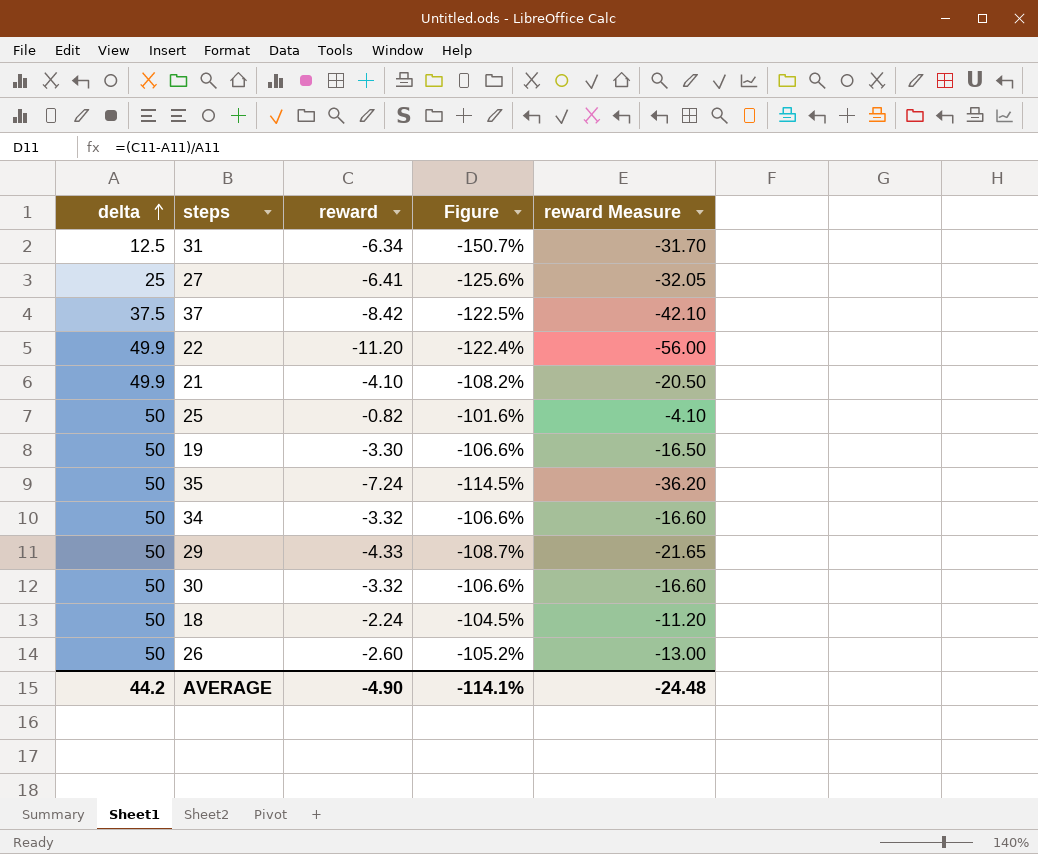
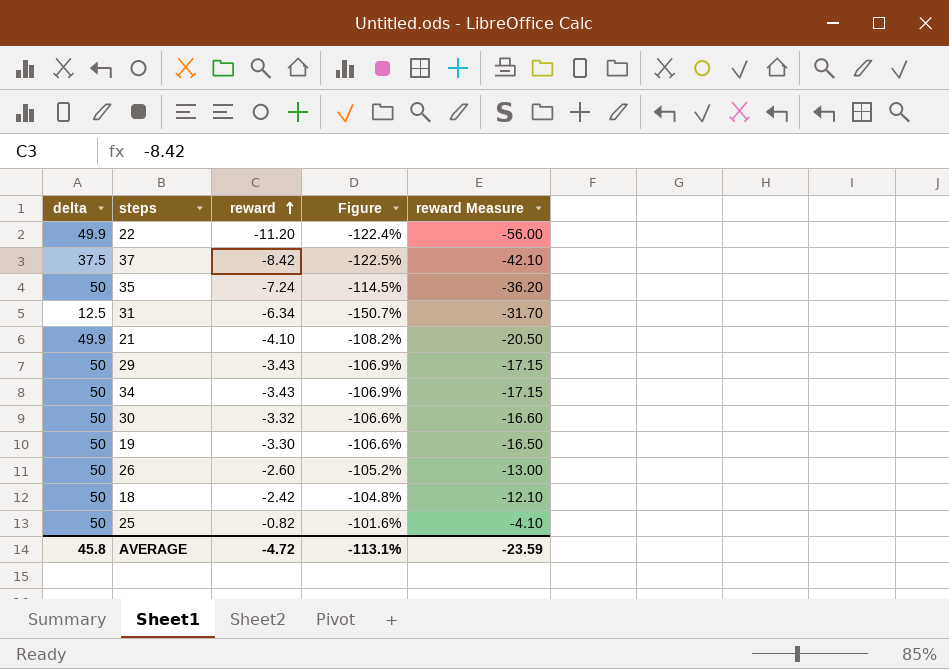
row order: delta ascending -> reward ascending
row 27: 25 | -6.41 | -125.6% | -32.05 -> none
29 | reward: -4.33 -> -3.43
29 | Figure: -108.7% -> -106.9%
29 | reward Measure: -21.65 -> -17.15
34 | reward: -3.32 -> -3.43
34 | Figure: -106.6% -> -106.9%
34 | reward Measure: -16.60 -> -17.15
18 | reward: -2.24 -> -2.42
18 | Figure: -104.5% -> -104.8%
18 | reward Measure: -11.20 -> -12.10
AVERAGE | delta: 44.2 -> 45.8
AVERAGE | reward: -4.90 -> -4.72
AVERAGE | Figure: -114.1% -> -113.1%
AVERAGE | reward Measure: -24.48 -> -23.59

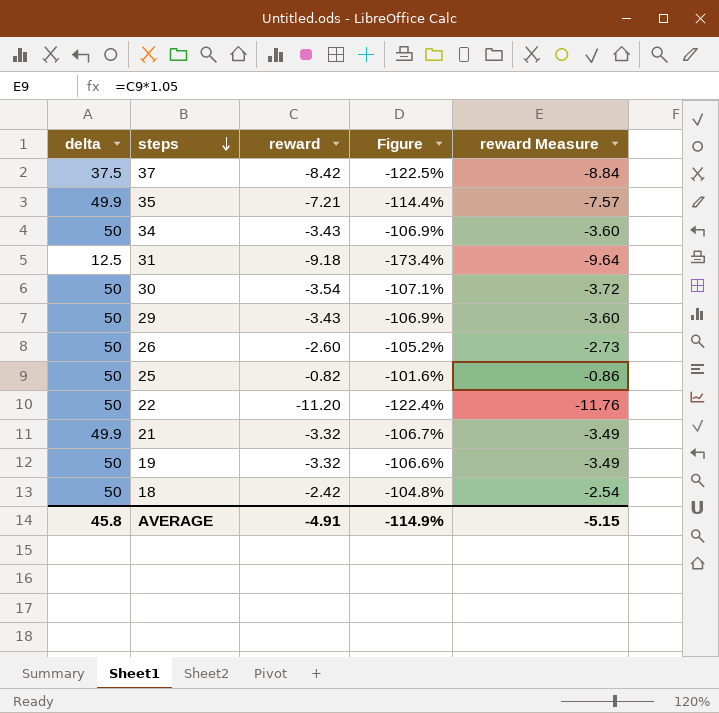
row order: reward ascending -> steps descending
column reward Measure | formula: [reward] * 5 -> [reward] * 1.05
35 | delta: 50 -> 49.9
35 | reward: -7.24 -> -7.21
35 | Figure: -114.5% -> -114.4%
31 | reward: -6.34 -> -9.18
31 | Figure: -150.7% -> -173.4%
30 | reward: -3.32 -> -3.54
30 | Figure: -106.6% -> -107.1%
22 | delta: 49.9 -> 50
21 | reward: -4.10 -> -3.32
21 | Figure: -108.2% -> -106.7%
19 | reward: -3.30 -> -3.32
AVERAGE | reward: -4.72 -> -4.91
AVERAGE | Figure: -113.1% -> -114.9%
AVERAGE | reward Measure: -23.59 -> -5.15

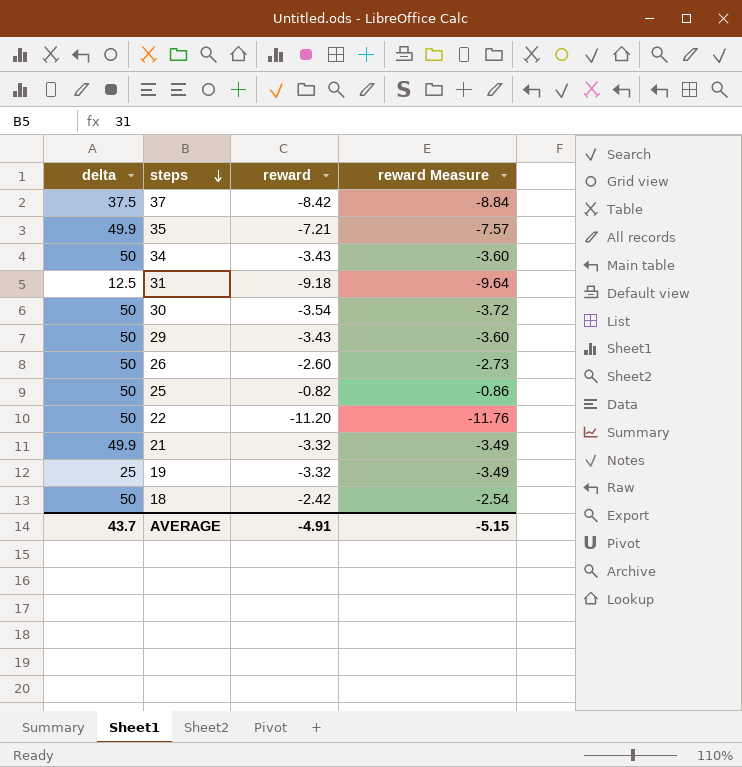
column Figure | formula: ([reward] - [delta]) / [delta] -> none
19 | delta: 50 -> 25
AVERAGE | delta: 45.8 -> 43.7

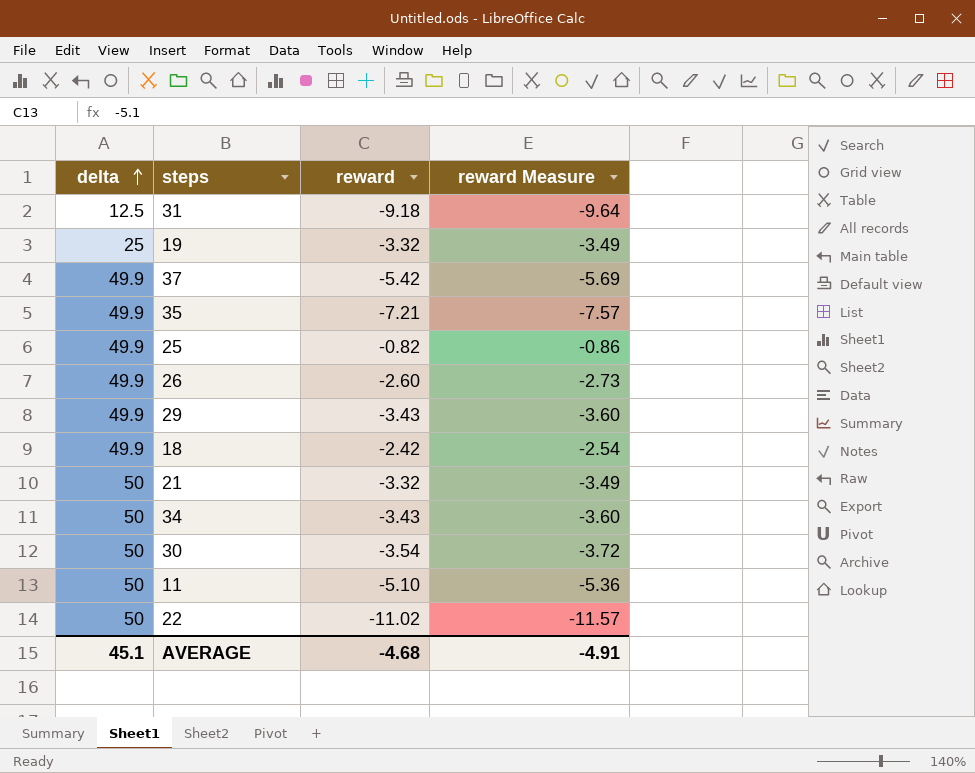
row order: steps descending -> delta ascending
37 | delta: 37.5 -> 49.9
37 | reward: -8.42 -> -5.42
37 | reward Measure: -8.84 -> -5.69
25 | delta: 50 -> 49.9
26 | delta: 50 -> 49.9
29 | delta: 50 -> 49.9
18 | delta: 50 -> 49.9
21 | delta: 49.9 -> 50
row 11: none -> 50 | -5.10 | -5.36
22 | reward: -11.20 -> -11.02
22 | reward Measure: -11.76 -> -11.57
AVERAGE | delta: 43.7 -> 45.1
AVERAGE | reward: -4.91 -> -4.68
AVERAGE | reward Measure: -5.15 -> -4.91

